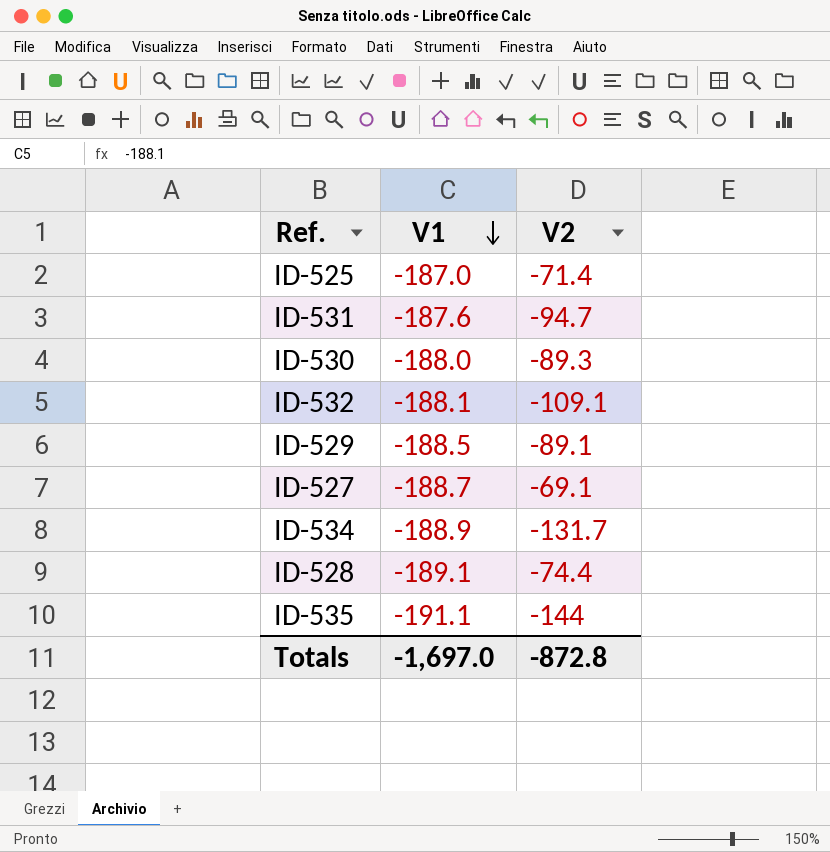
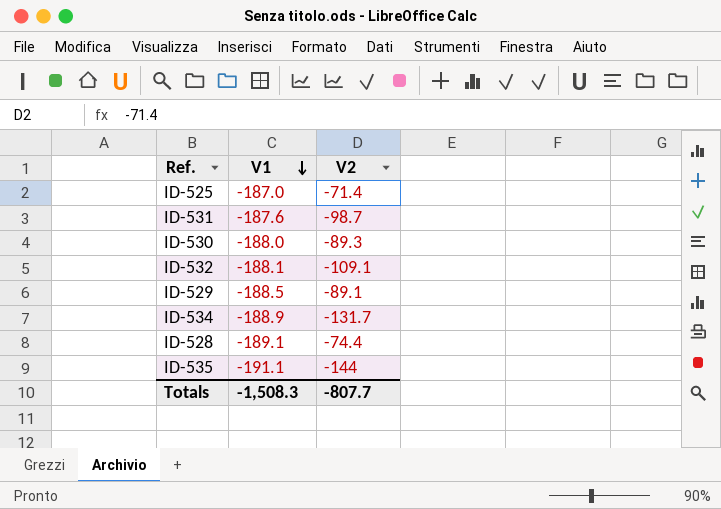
row ID-527: -188.7 | -69.1 -> none
ID-531 | V2: -94.7 -> -98.7
Totals | V1: -1,697.0 -> -1,508.3
Totals | V2: -872.8 -> -807.7

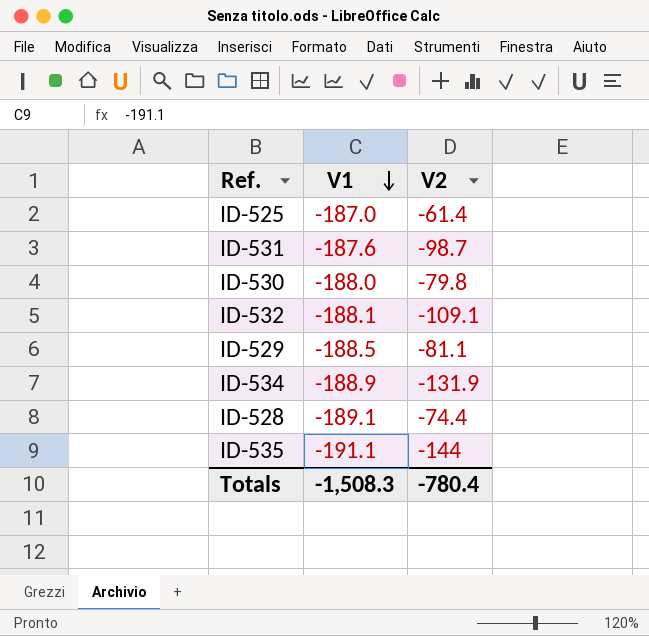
ID-525 | V2: -71.4 -> -61.4
ID-530 | V2: -89.3 -> -79.8
ID-529 | V2: -89.1 -> -81.1
ID-534 | V2: -131.7 -> -131.9
Totals | V2: -807.7 -> -780.4

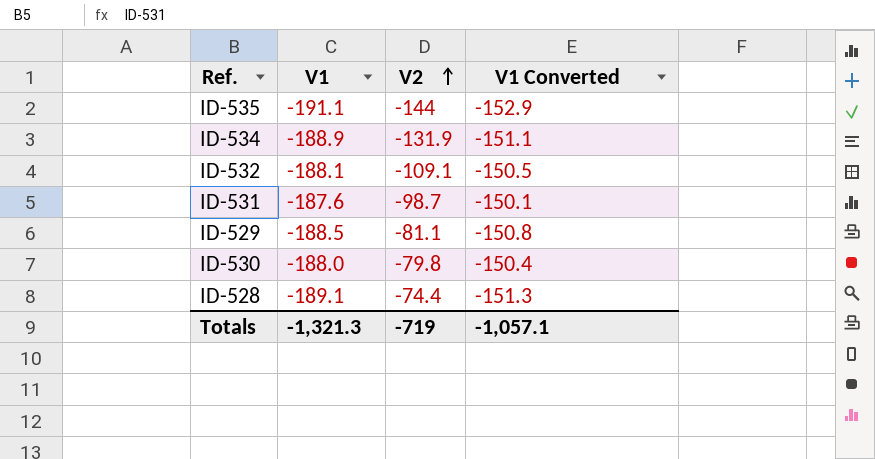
row order: V1 descending -> V2 ascending
column V1 Converted | formula: none -> [V1] * 0.8
row ID-525: -187.0 | -61.4 -> none
Totals | V1: -1,508.3 -> -1,321.3
Totals | V2: -780.4 -> -719

